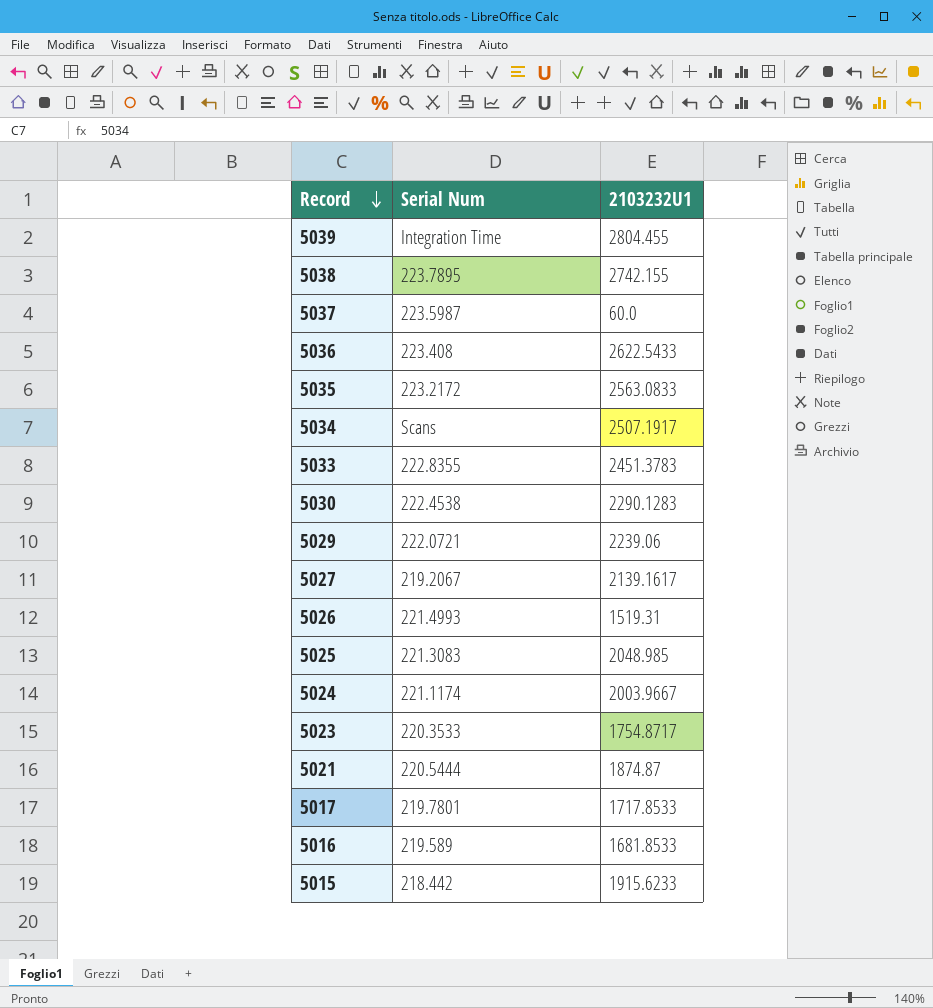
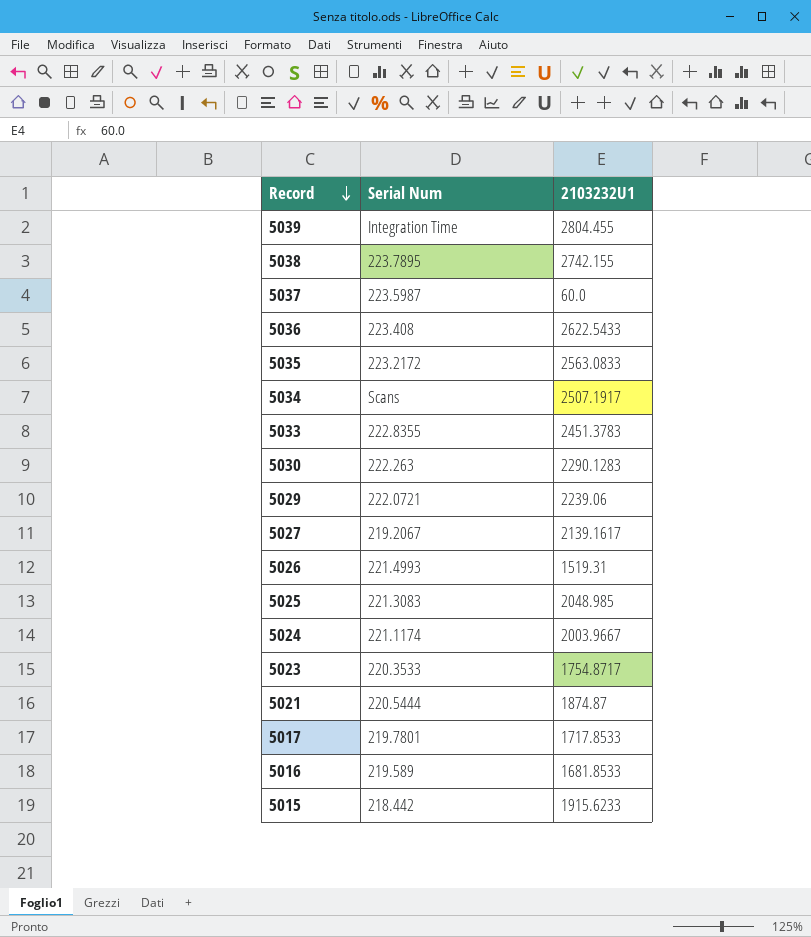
5030 | Serial Num: 222.4538 -> 222.263

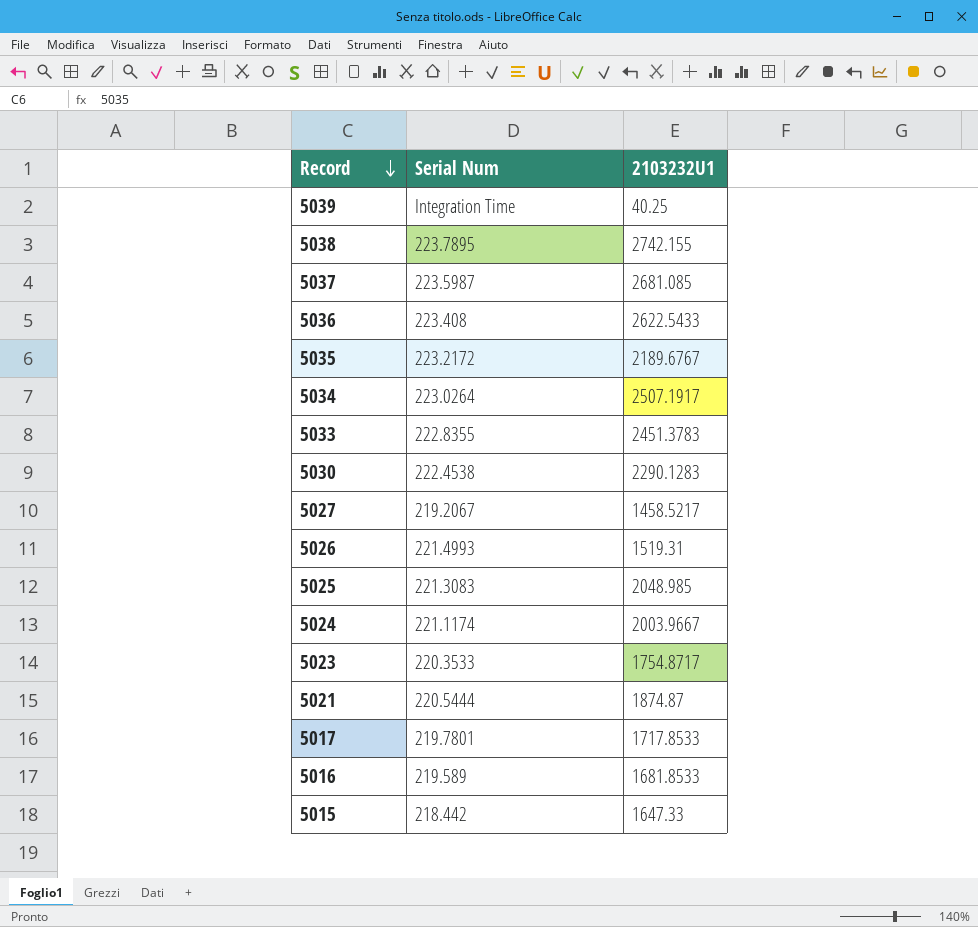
row 5029: 222.0721 | 2239.06 -> none
5039 | 2103232U1: 2804.455 -> 40.25
5037 | 2103232U1: 60.0 -> 2681.085
5035 | 2103232U1: 2563.0833 -> 2189.6767
5034 | Serial Num: Scans -> 223.0264
5030 | Serial Num: 222.263 -> 222.4538
5027 | 2103232U1: 2139.1617 -> 1458.5217
5015 | 2103232U1: 1915.6233 -> 1647.33

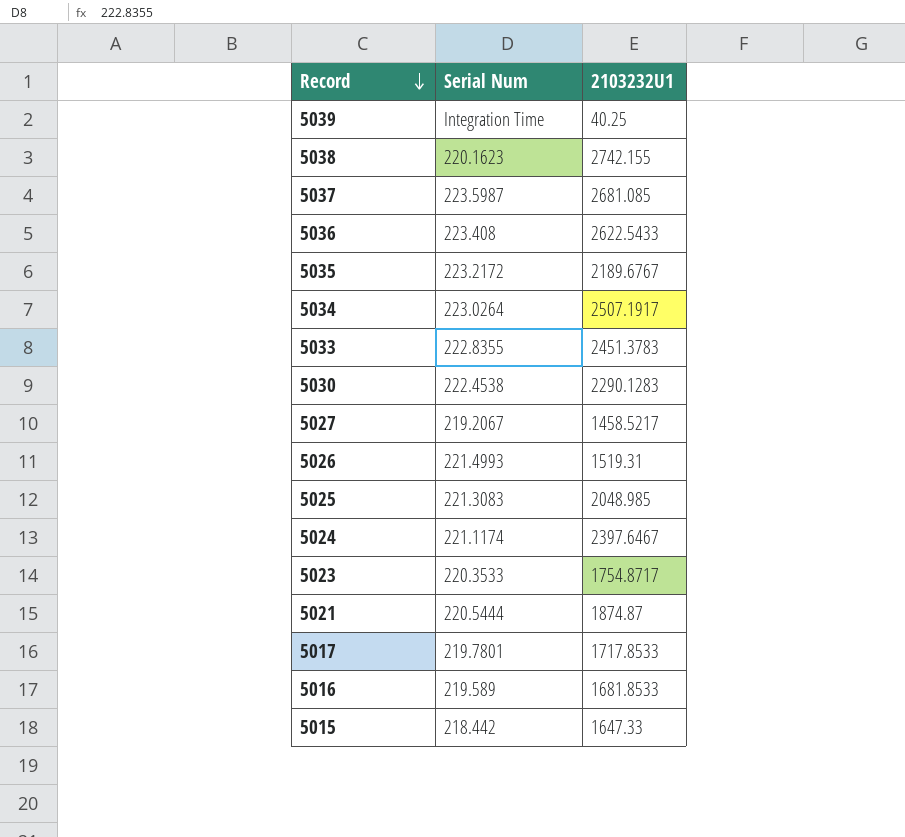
5038 | Serial Num: 223.7895 -> 220.1623
5024 | 2103232U1: 2003.9667 -> 2397.6467

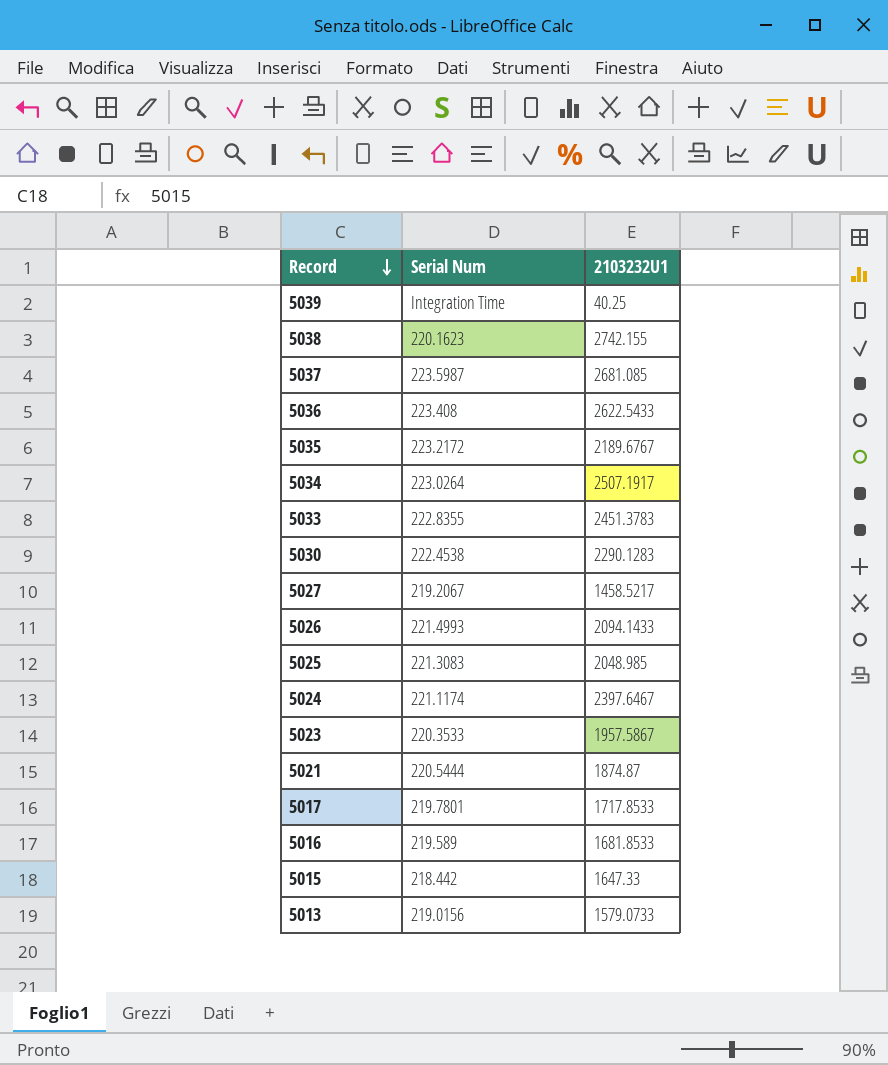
5026 | 2103232U1: 1519.31 -> 2094.1433
5023 | 2103232U1: 1754.8717 -> 1957.5867
row 5013: none -> 219.0156 | 1579.0733

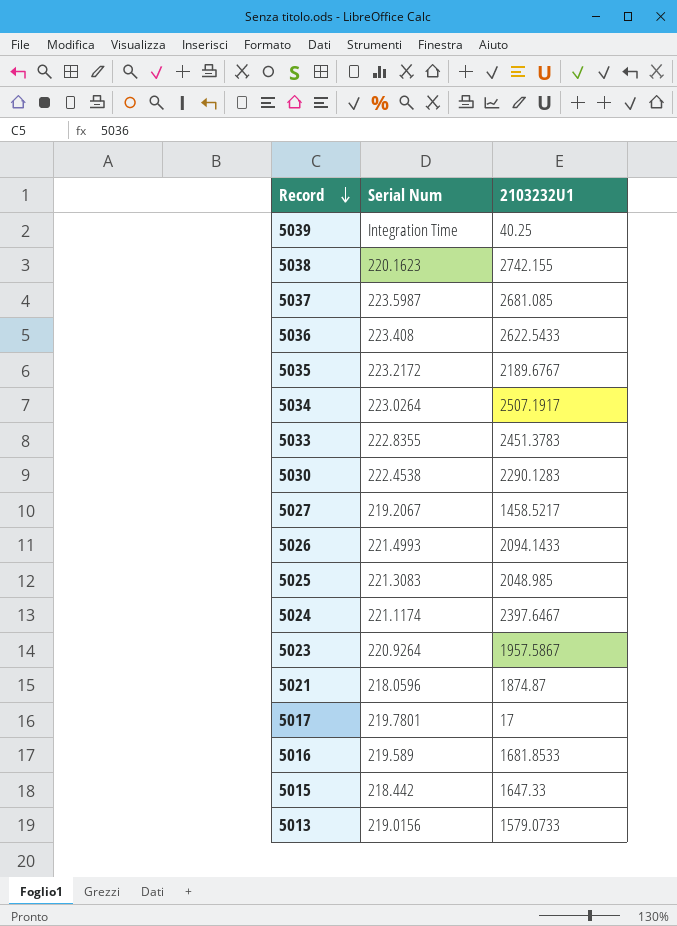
5023 | Serial Num: 220.3533 -> 220.9264
5021 | Serial Num: 220.5444 -> 218.0596
5017 | 2103232U1: 1717.8533 -> 17

